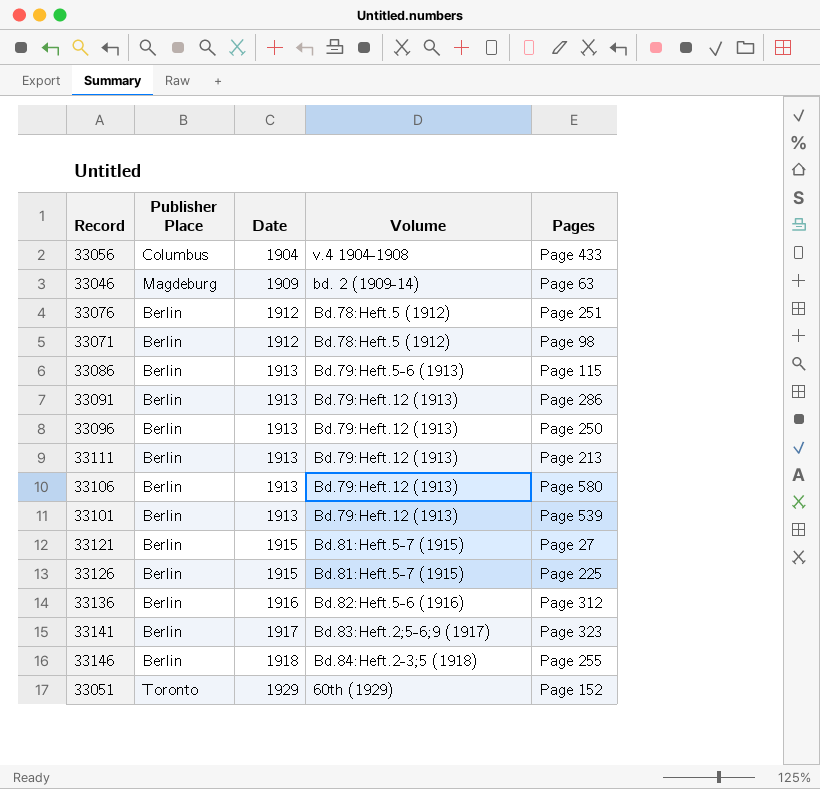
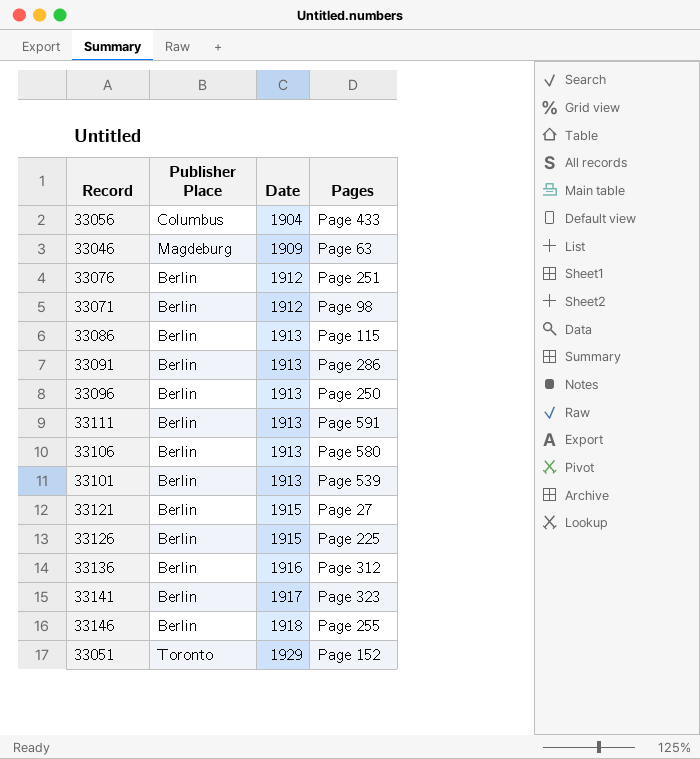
column Volume | position: 4 -> none
33111 | Pages: Page 213 -> Page 591

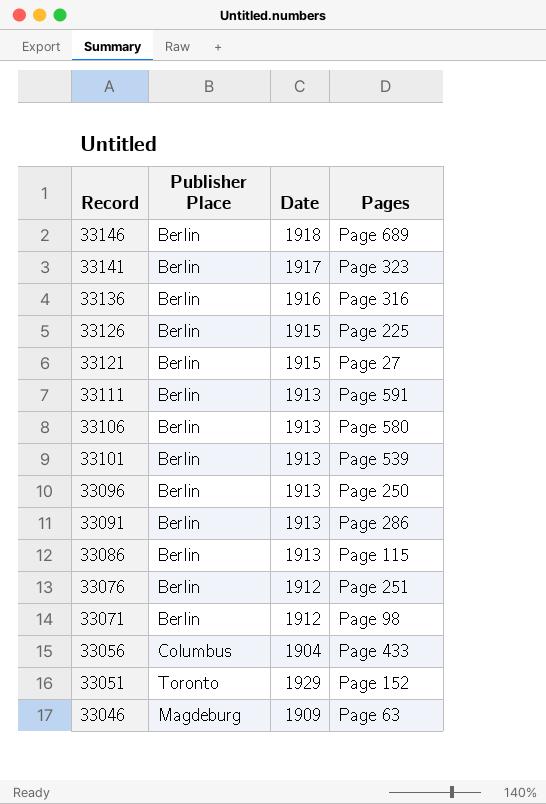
row order: Date ascending -> Record descending
33146 | Pages: Page 255 -> Page 689
33136 | Pages: Page 312 -> Page 316

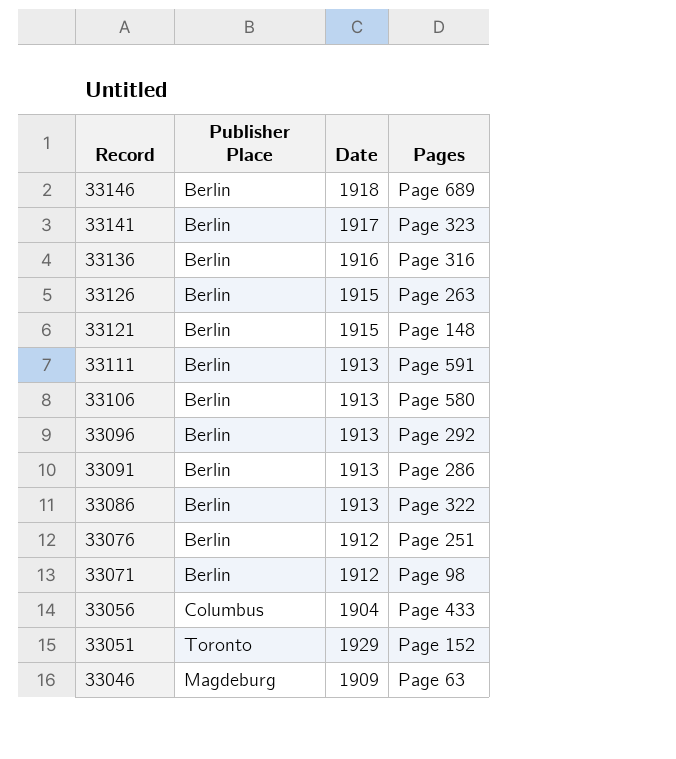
row 33101: Berlin | 1913 | Page 539 -> none
33126 | Pages: Page 225 -> Page 263
33121 | Pages: Page 27 -> Page 148
33096 | Pages: Page 250 -> Page 292
33086 | Pages: Page 115 -> Page 322

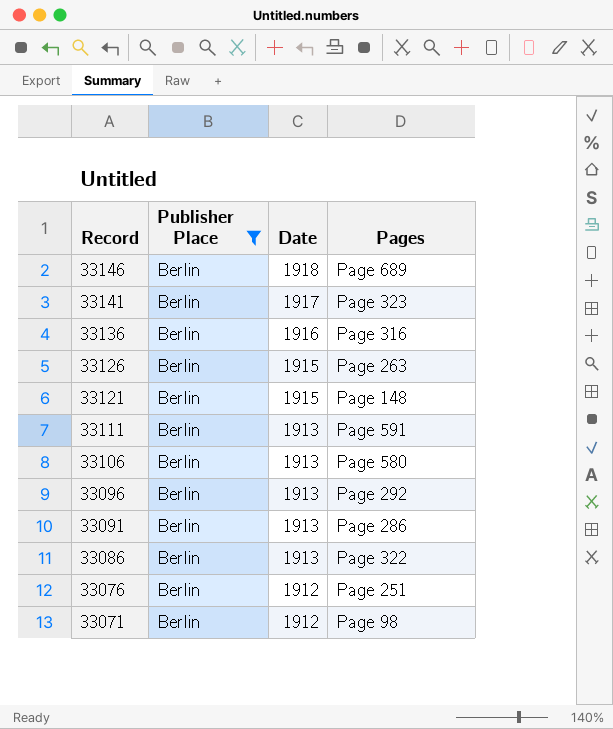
filter: none -> Publisher Place = Berlin

